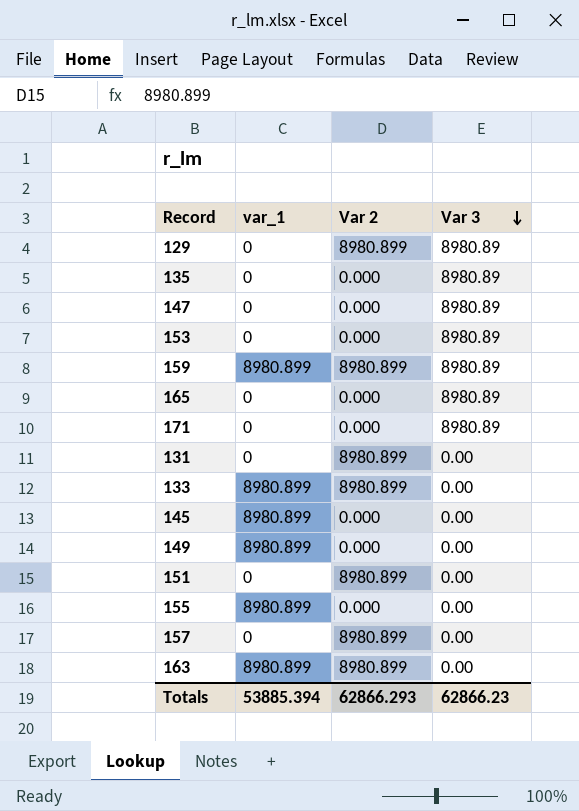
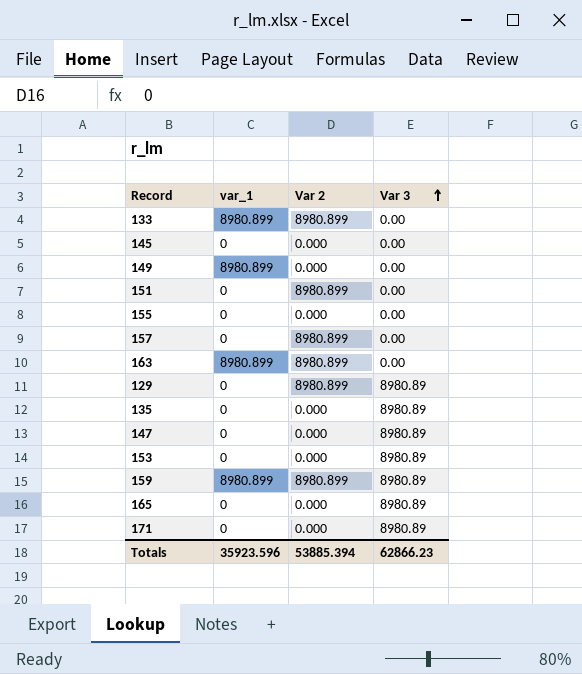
row order: Var 3 descending -> Var 3 ascending
row 131: 0 | 8980.899 | 0.00 -> none
145 | var_1: 8980.899 -> 0
155 | var_1: 8980.899 -> 0
Totals | var_1: 53885.394 -> 35923.596
Totals | Var 2: 62866.293 -> 53885.394

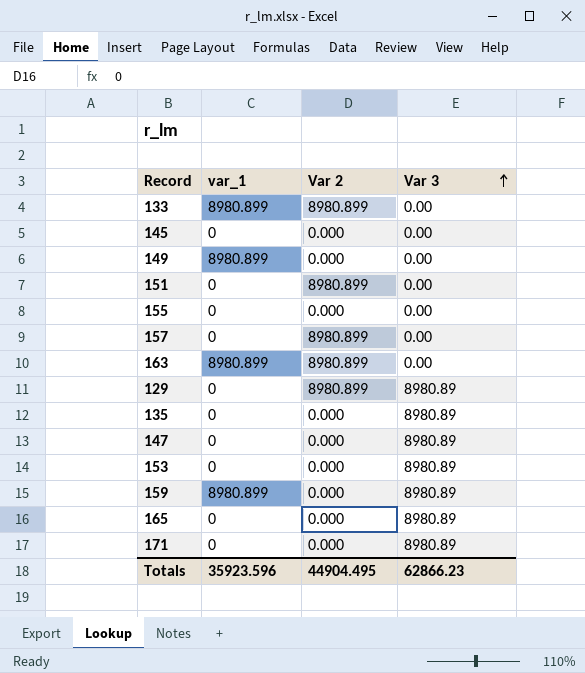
159 | Var 2: 8980.899 -> 0.000
Totals | Var 2: 53885.394 -> 44904.495

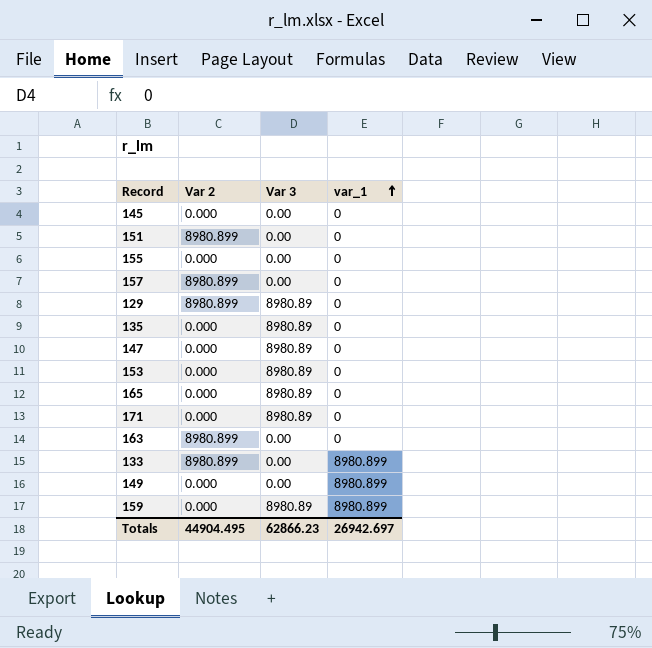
row order: Var 3 ascending -> var_1 ascending
column var_1 | position: 2 -> 4
163 | var_1: 8980.899 -> 0
Totals | var_1: 35923.596 -> 26942.697

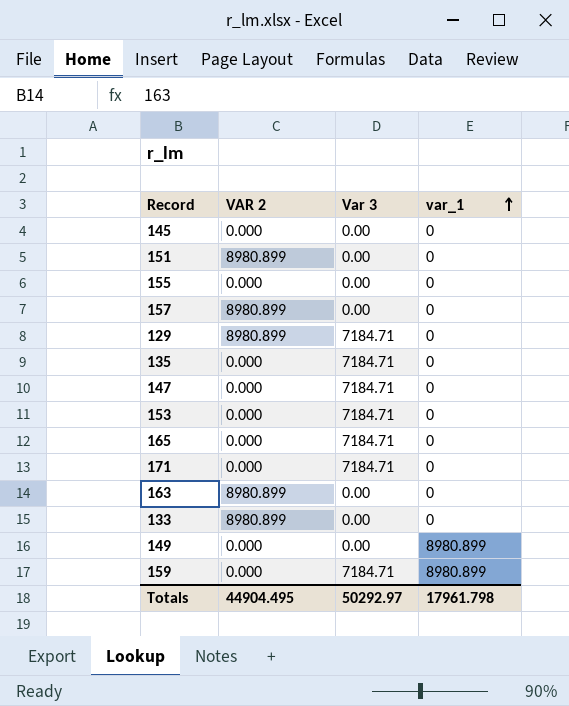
column name: Var 2 -> VAR 2
129 | Var 3: 8980.89 -> 7184.71
135 | Var 3: 8980.89 -> 7184.71
147 | Var 3: 8980.89 -> 7184.71
153 | Var 3: 8980.89 -> 7184.71
165 | Var 3: 8980.89 -> 7184.71
171 | Var 3: 8980.89 -> 7184.71
133 | var_1: 8980.899 -> 0
159 | Var 3: 8980.89 -> 7184.71
Totals | Var 3: 62866.23 -> 50292.97
Totals | var_1: 26942.697 -> 17961.798

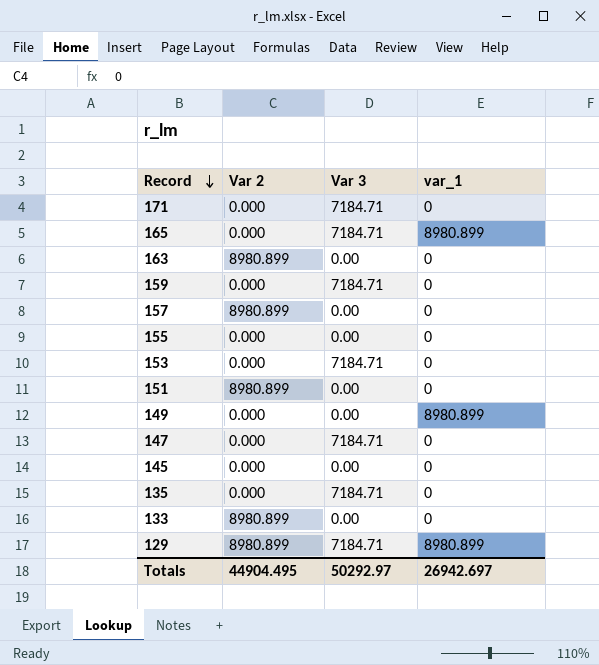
row order: var_1 ascending -> Record descending
column name: VAR 2 -> Var 2
165 | var_1: 0 -> 8980.899
159 | var_1: 8980.899 -> 0
129 | var_1: 0 -> 8980.899
Totals | var_1: 17961.798 -> 26942.697

